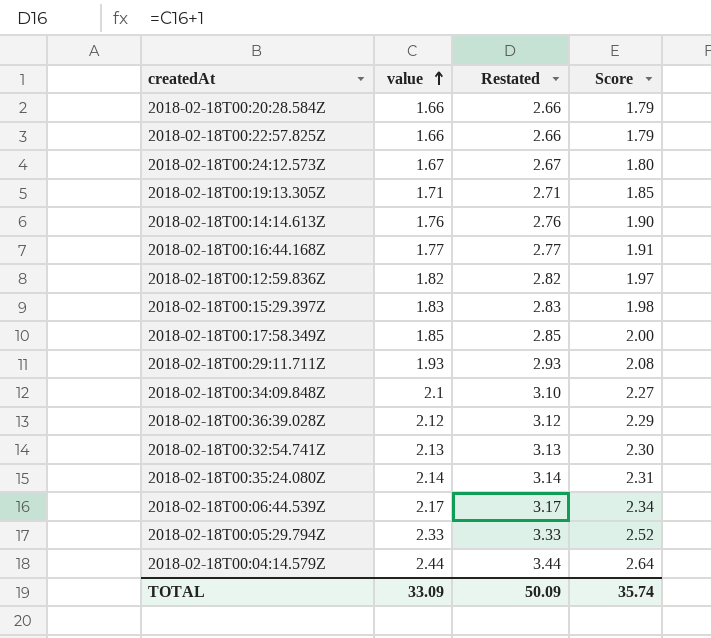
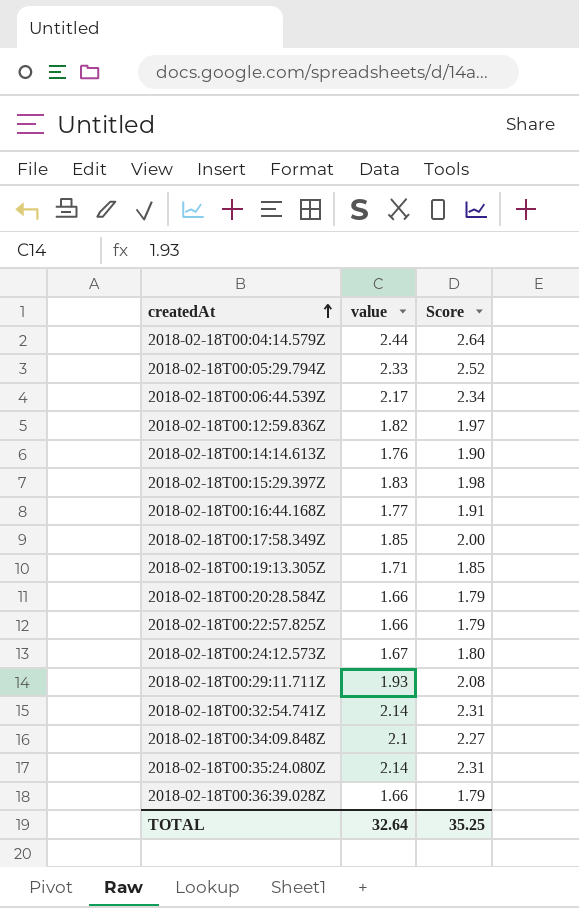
row order: value ascending -> createdAt ascending
column Restated | formula: [value] + 1 -> none
2018-02-18T00:32:54.741Z | value: 2.13 -> 2.14
2018-02-18T00:32:54.741Z | Score: 2.30 -> 2.31
2018-02-18T00:36:39.028Z | value: 2.12 -> 1.66
2018-02-18T00:36:39.028Z | Score: 2.29 -> 1.79
TOTAL | value: 33.09 -> 32.64
TOTAL | Score: 35.74 -> 35.25

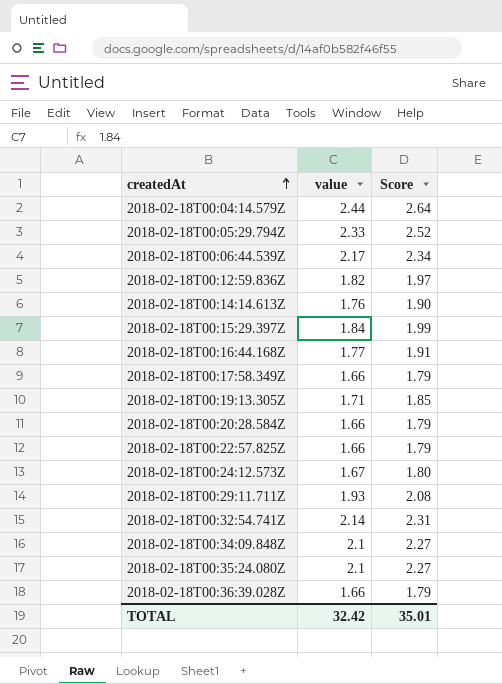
2018-02-18T00:15:29.397Z | value: 1.83 -> 1.84
2018-02-18T00:15:29.397Z | Score: 1.98 -> 1.99
2018-02-18T00:17:58.349Z | value: 1.85 -> 1.66
2018-02-18T00:17:58.349Z | Score: 2.00 -> 1.79
2018-02-18T00:35:24.080Z | value: 2.14 -> 2.1
2018-02-18T00:35:24.080Z | Score: 2.31 -> 2.27
TOTAL | value: 32.64 -> 32.42
TOTAL | Score: 35.25 -> 35.01

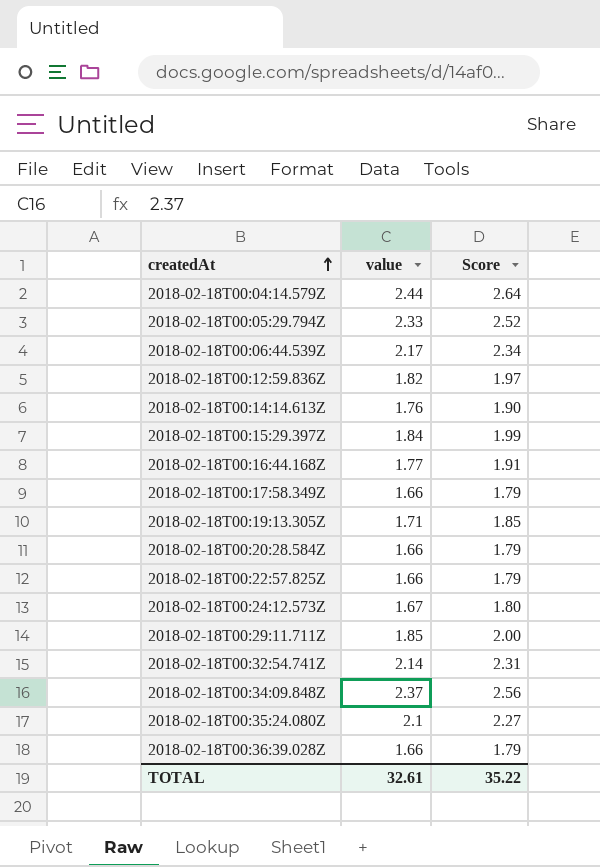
2018-02-18T00:29:11.711Z | value: 1.93 -> 1.85
2018-02-18T00:29:11.711Z | Score: 2.08 -> 2.00
2018-02-18T00:34:09.848Z | value: 2.1 -> 2.37
2018-02-18T00:34:09.848Z | Score: 2.27 -> 2.56
TOTAL | value: 32.42 -> 32.61
TOTAL | Score: 35.01 -> 35.22

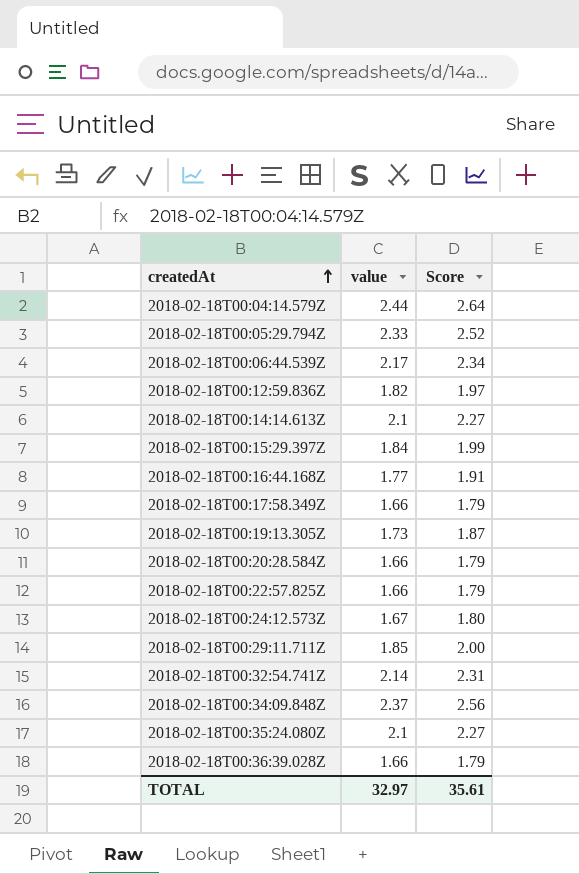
2018-02-18T00:14:14.613Z | value: 1.76 -> 2.1
2018-02-18T00:14:14.613Z | Score: 1.90 -> 2.27
2018-02-18T00:19:13.305Z | value: 1.71 -> 1.73
2018-02-18T00:19:13.305Z | Score: 1.85 -> 1.87
TOTAL | value: 32.61 -> 32.97
TOTAL | Score: 35.22 -> 35.61

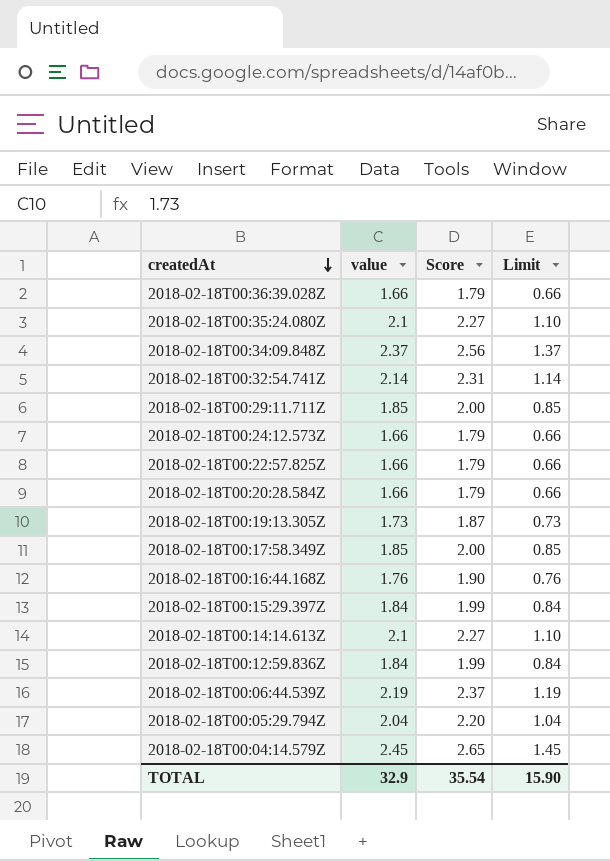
row order: createdAt ascending -> createdAt descending
column Limit | formula: none -> [value] - 1
2018-02-18T00:24:12.573Z | value: 1.67 -> 1.66
2018-02-18T00:24:12.573Z | Score: 1.80 -> 1.79
2018-02-18T00:17:58.349Z | value: 1.66 -> 1.85
2018-02-18T00:17:58.349Z | Score: 1.79 -> 2.00
2018-02-18T00:16:44.168Z | value: 1.77 -> 1.76
2018-02-18T00:16:44.168Z | Score: 1.91 -> 1.90
2018-02-18T00:12:59.836Z | value: 1.82 -> 1.84
2018-02-18T00:12:59.836Z | Score: 1.97 -> 1.99
2018-02-18T00:06:44.539Z | value: 2.17 -> 2.19
2018-02-18T00:06:44.539Z | Score: 2.34 -> 2.37
2018-02-18T00:05:29.794Z | value: 2.33 -> 2.04
2018-02-18T00:05:29.794Z | Score: 2.52 -> 2.20
2018-02-18T00:04:14.579Z | value: 2.44 -> 2.45
2018-02-18T00:04:14.579Z | Score: 2.64 -> 2.65
TOTAL | value: 32.97 -> 32.9
TOTAL | Score: 35.61 -> 35.54

